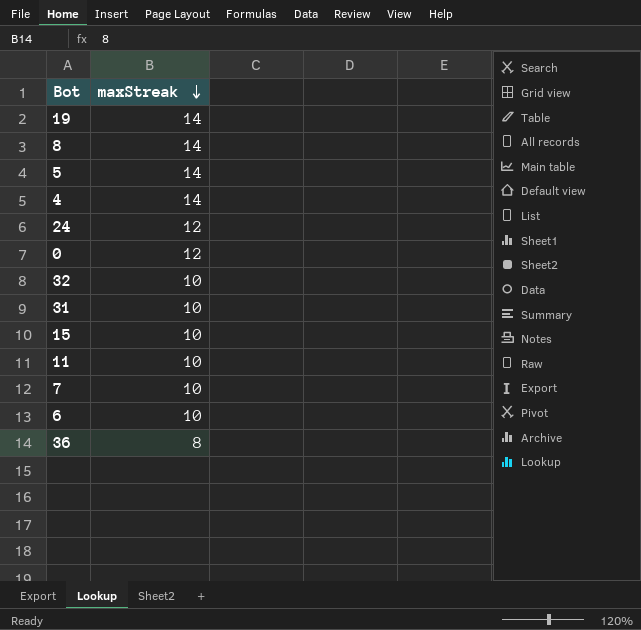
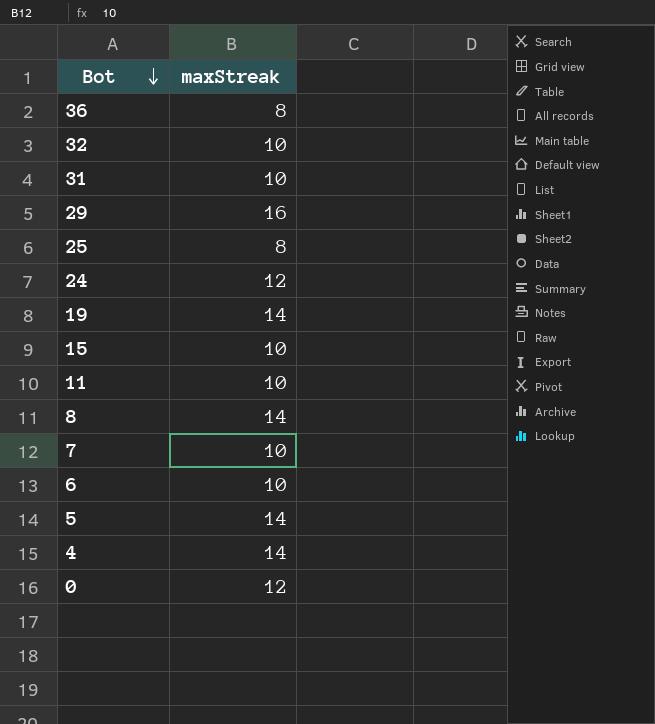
row order: maxStreak descending -> Bot descending
row 29: none -> 16
row 25: none -> 8

